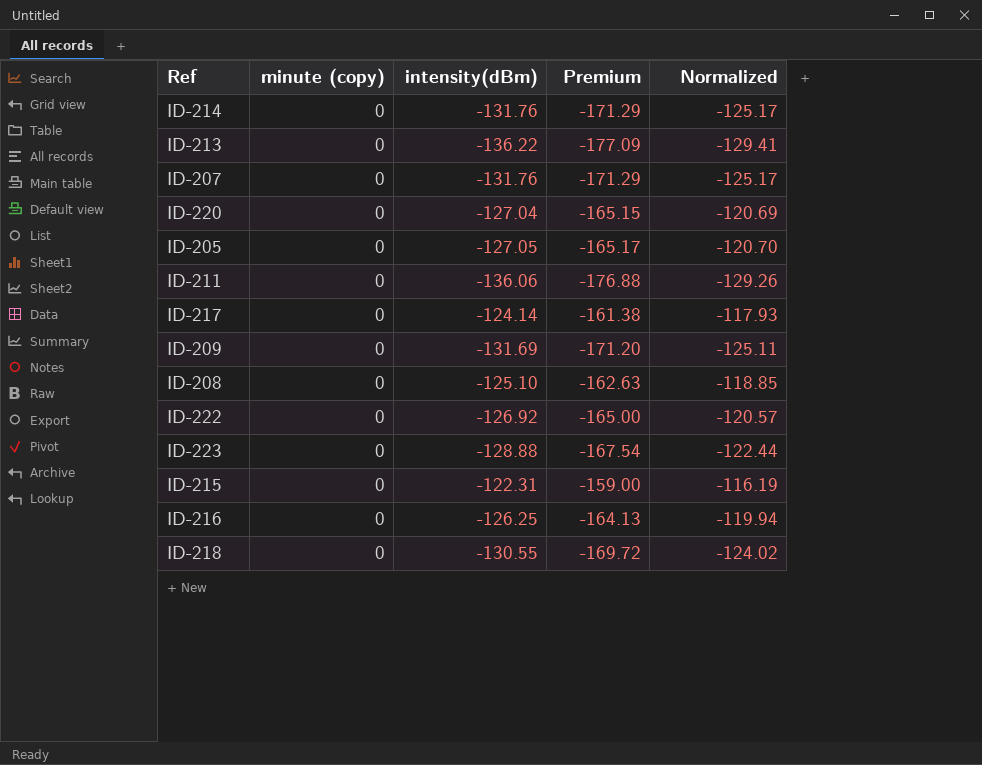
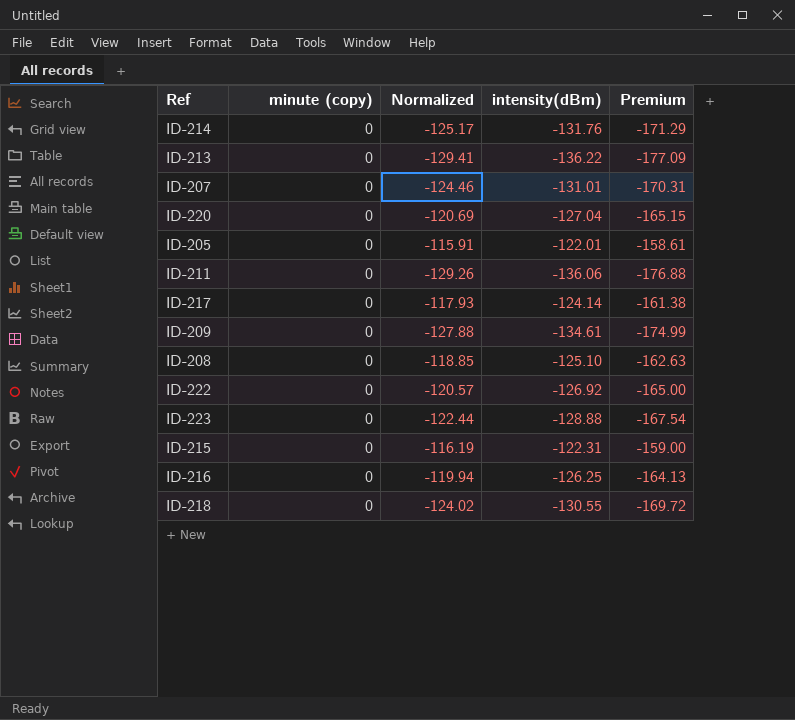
column Normalized | position: 5 -> 3
ID-207 | Normalized: -125.17 -> -124.46
ID-207 | intensity(dBm): -131.76 -> -131.01
ID-207 | Premium: -171.29 -> -170.31
ID-205 | Normalized: -120.70 -> -115.91
ID-205 | intensity(dBm): -127.05 -> -122.01
ID-205 | Premium: -165.17 -> -158.61
ID-209 | Normalized: -125.11 -> -127.88
ID-209 | intensity(dBm): -131.69 -> -134.61
ID-209 | Premium: -171.20 -> -174.99

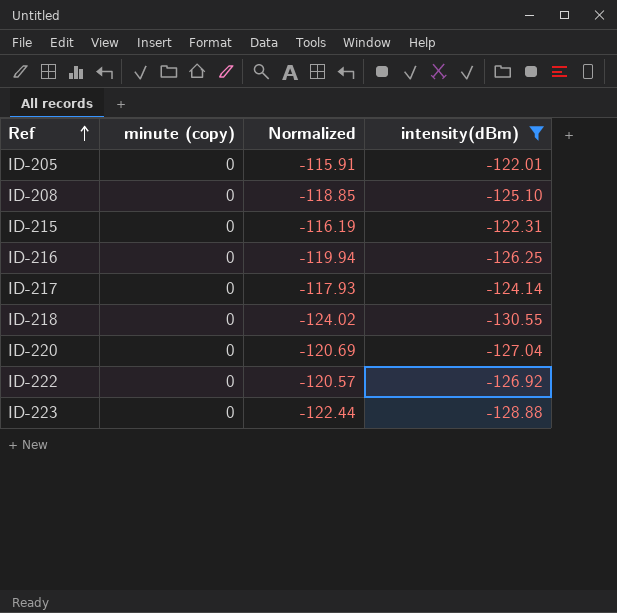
filter: none -> intensity(dBm) >= -130.55
row order: none -> Ref ascending
column Premium | formula: [intensity(dBm)] * 1.3 -> none

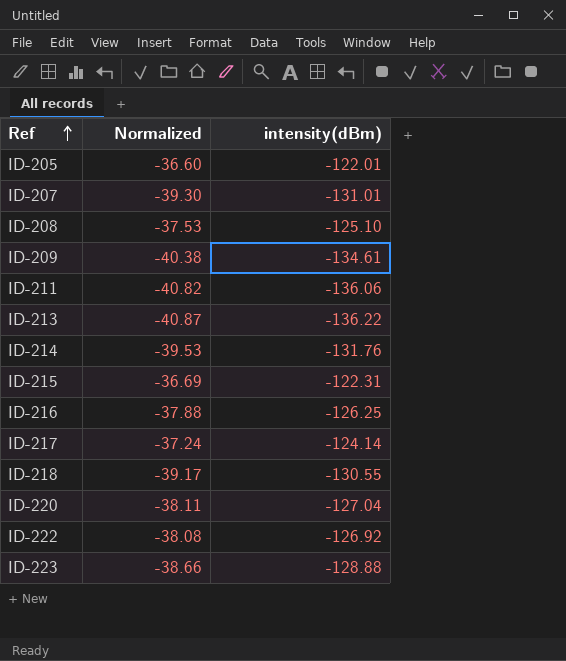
filter: intensity(dBm) >= -130.55 -> none
column minute (copy) | position: 2 -> none
column Normalized | formula: [intensity(dBm)] * 0.95 -> [intensity(dBm)] * 0.3

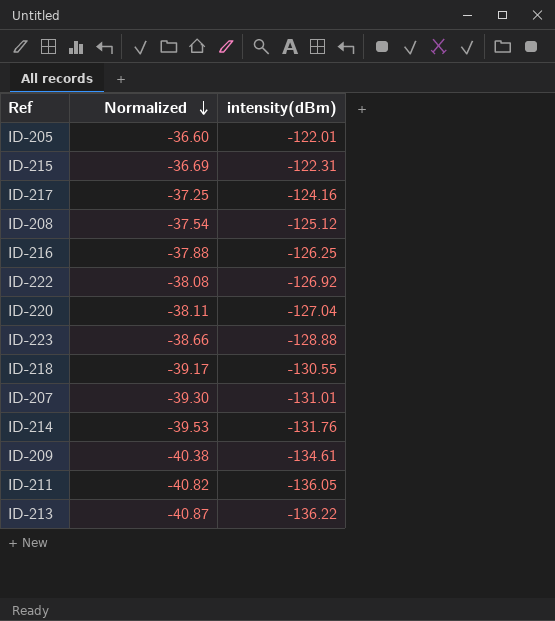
row order: Ref ascending -> Normalized descending
ID-217 | Normalized: -37.24 -> -37.25
ID-217 | intensity(dBm): -124.14 -> -124.16
ID-208 | Normalized: -37.53 -> -37.54
ID-208 | intensity(dBm): -125.10 -> -125.12
ID-211 | intensity(dBm): -136.06 -> -136.05

